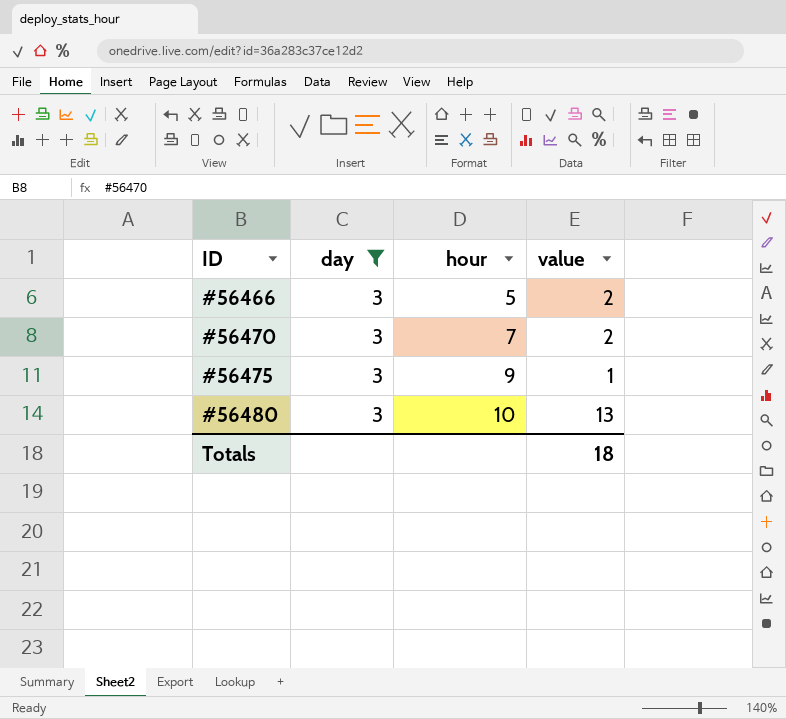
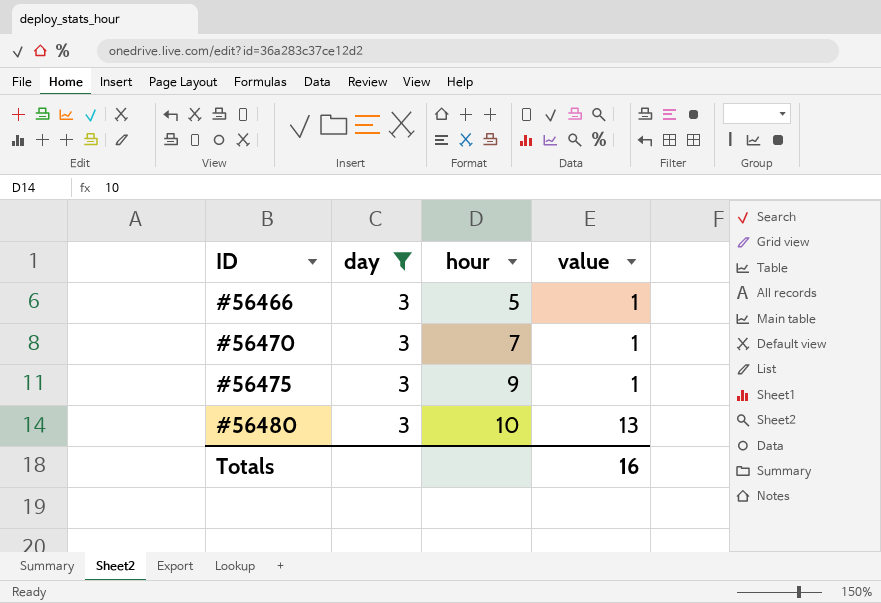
#56466 | value: 2 -> 1
#56470 | value: 2 -> 1
Totals | value: 18 -> 16

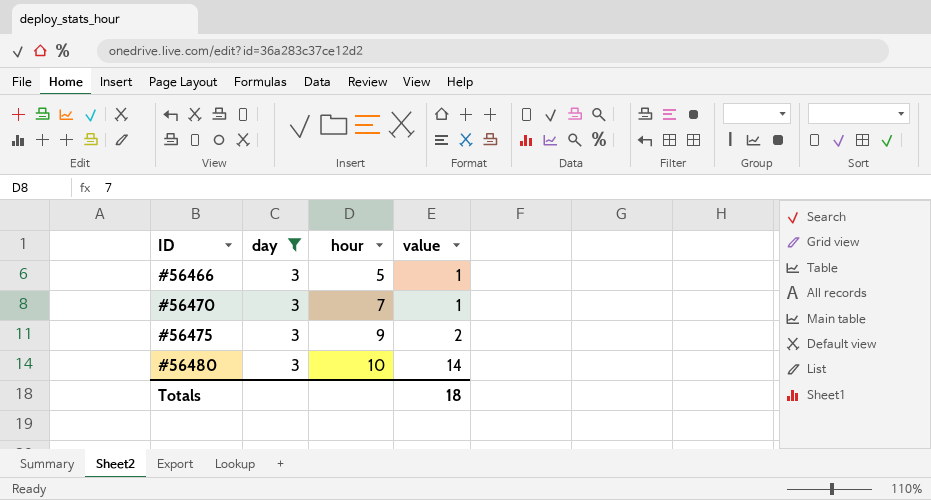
#56475 | value: 1 -> 2
#56480 | value: 13 -> 14
Totals | value: 16 -> 18

